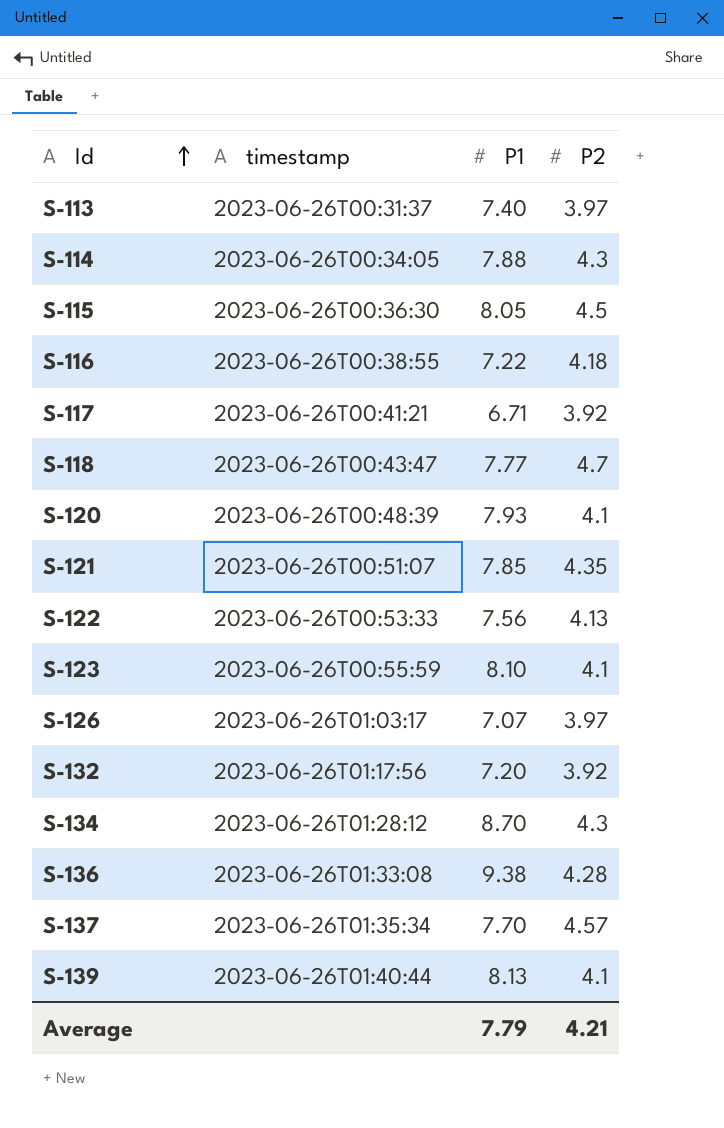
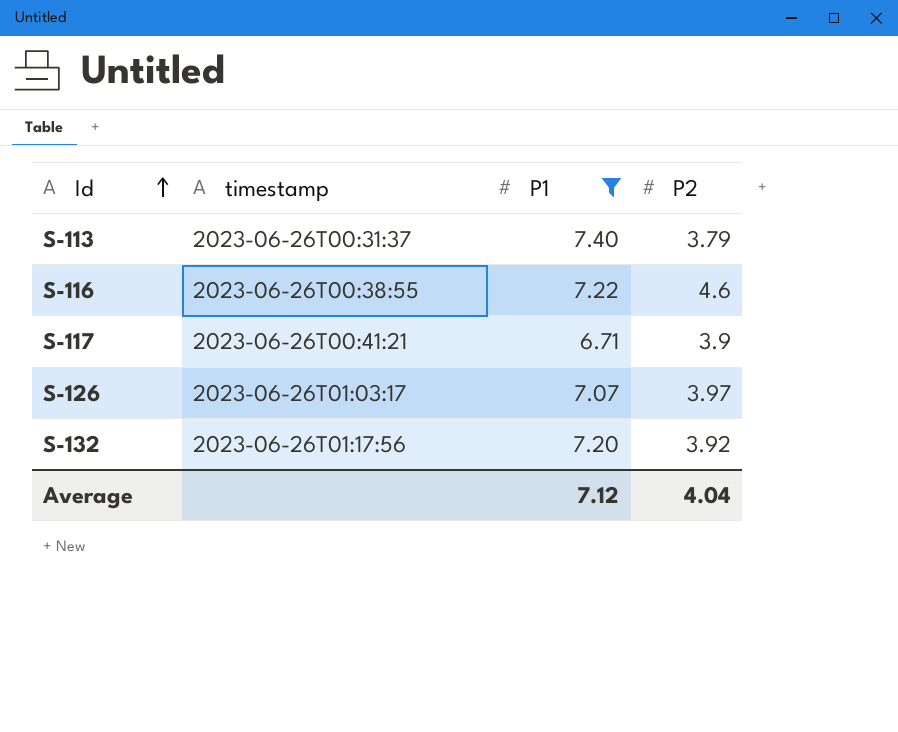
filter: none -> P1 <= 7.40
S-113 | P2: 3.97 -> 3.79
S-116 | P2: 4.18 -> 4.6
S-117 | P2: 3.92 -> 3.9
Average | P1: 7.79 -> 7.12
Average | P2: 4.21 -> 4.04

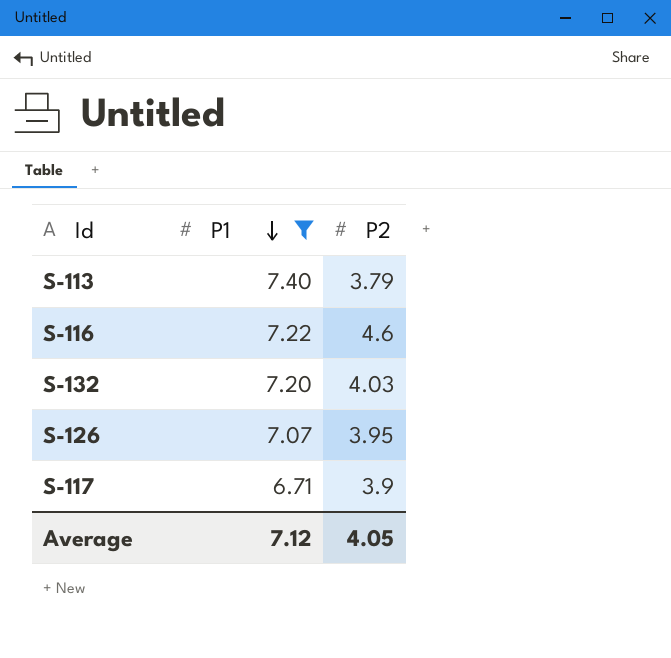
row order: Id ascending -> P1 descending
column timestamp | position: 2 -> none
S-132 | P2: 3.92 -> 4.03
S-126 | P2: 3.97 -> 3.95
Average | P2: 4.04 -> 4.05

